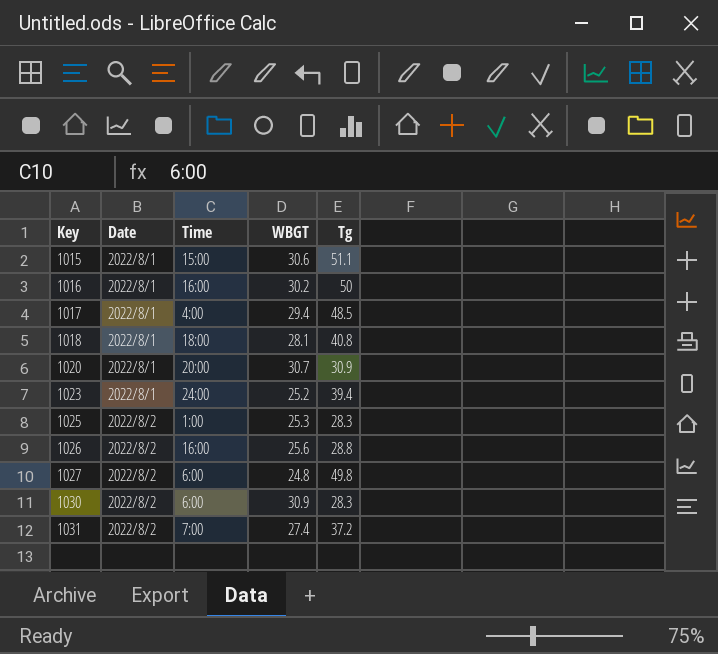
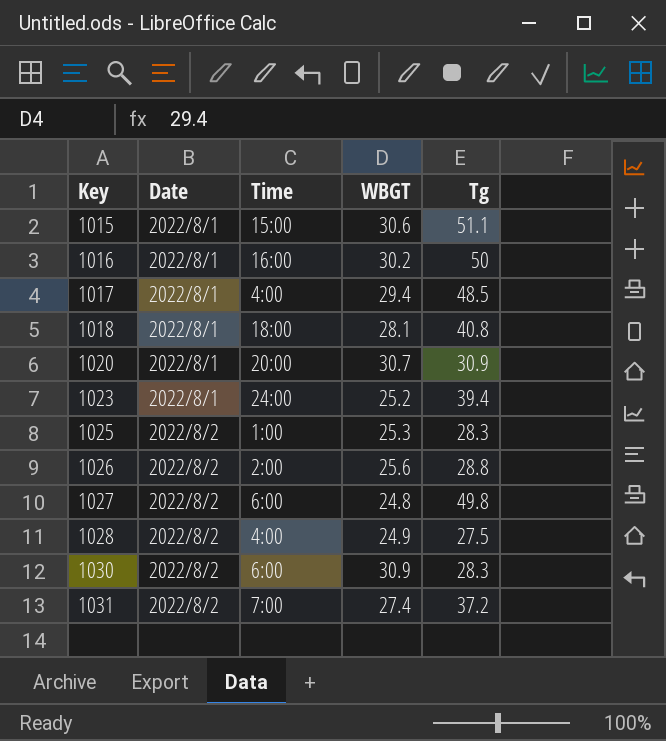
1026 | Time: 16:00 -> 2:00
row 1028: none -> 2022/8/2 | 4:00 | 24.9 | 27.5

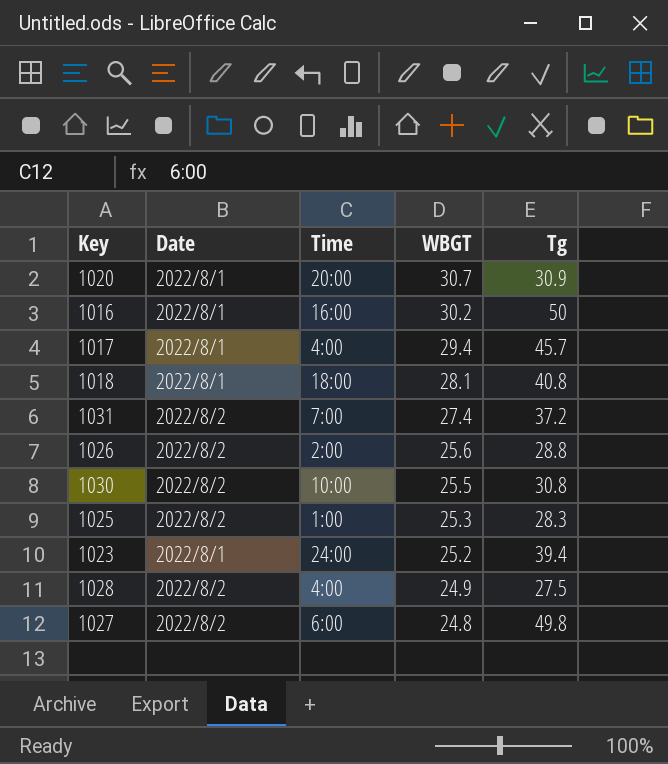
row order: Key ascending -> WBGT descending
row 1015: 2022/8/1 | 15:00 | 30.6 | 51.1 -> none
1017 | Tg: 48.5 -> 45.7
1030 | Time: 6:00 -> 10:00
1030 | WBGT: 30.9 -> 25.5
1030 | Tg: 28.3 -> 30.8

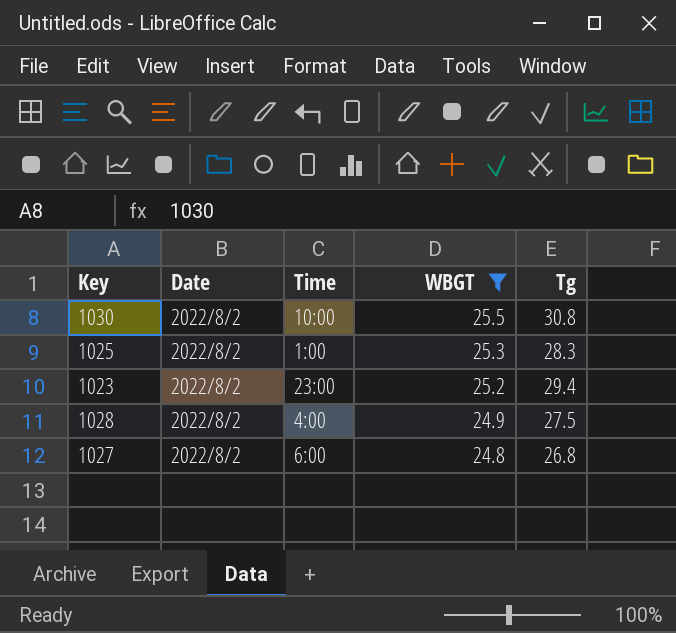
filter: none -> WBGT <= 25.5
1023 | Date: 2022/8/1 -> 2022/8/2
1023 | Time: 24:00 -> 23:00
1023 | Tg: 39.4 -> 29.4
1027 | Tg: 49.8 -> 26.8

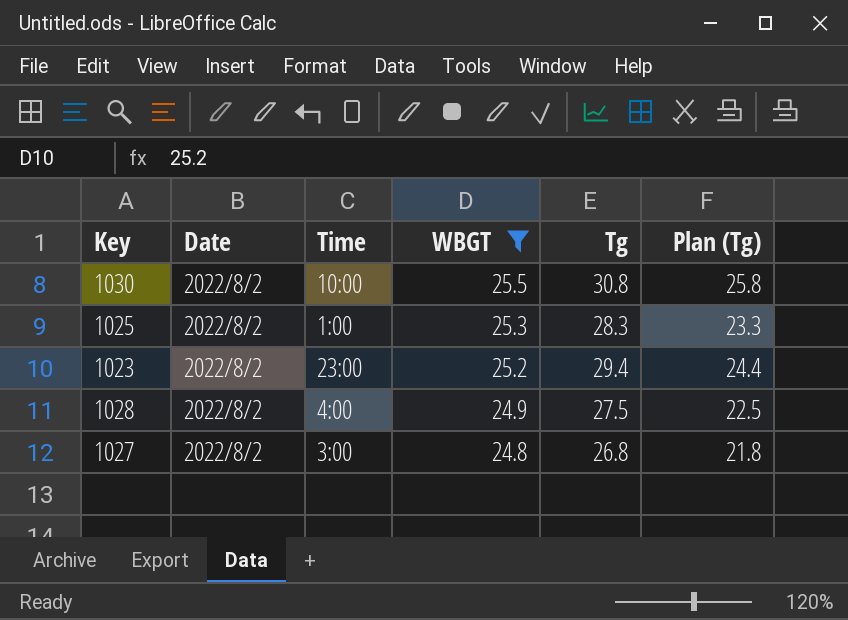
column Plan (Tg) | formula: none -> [Tg] - 5
1027 | Time: 6:00 -> 3:00

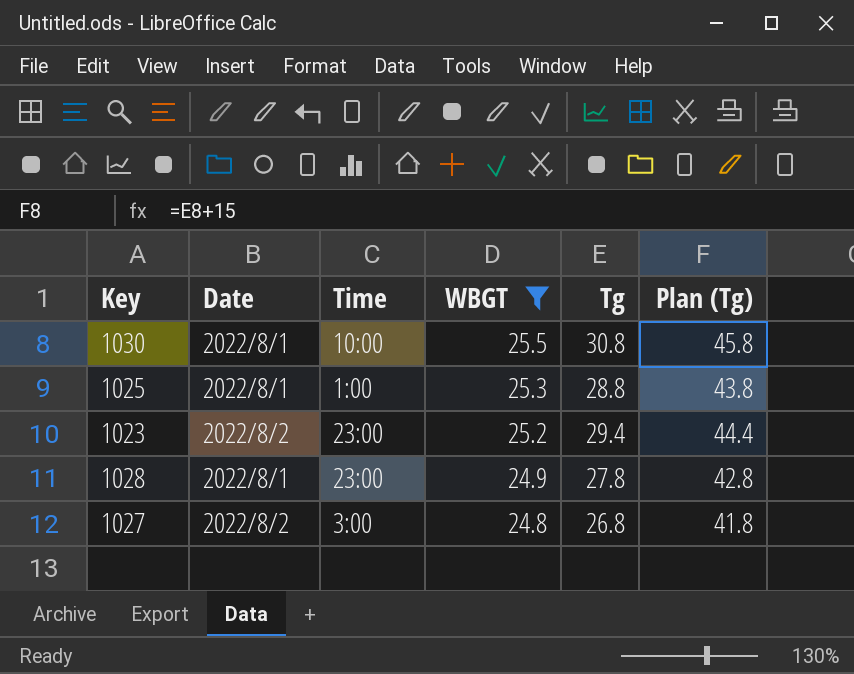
column Plan (Tg) | formula: [Tg] - 5 -> [Tg] + 15
1030 | Date: 2022/8/2 -> 2022/8/1
1025 | Date: 2022/8/2 -> 2022/8/1
1025 | Tg: 28.3 -> 28.8
1028 | Date: 2022/8/2 -> 2022/8/1
1028 | Time: 4:00 -> 23:00
1028 | Tg: 27.5 -> 27.8

